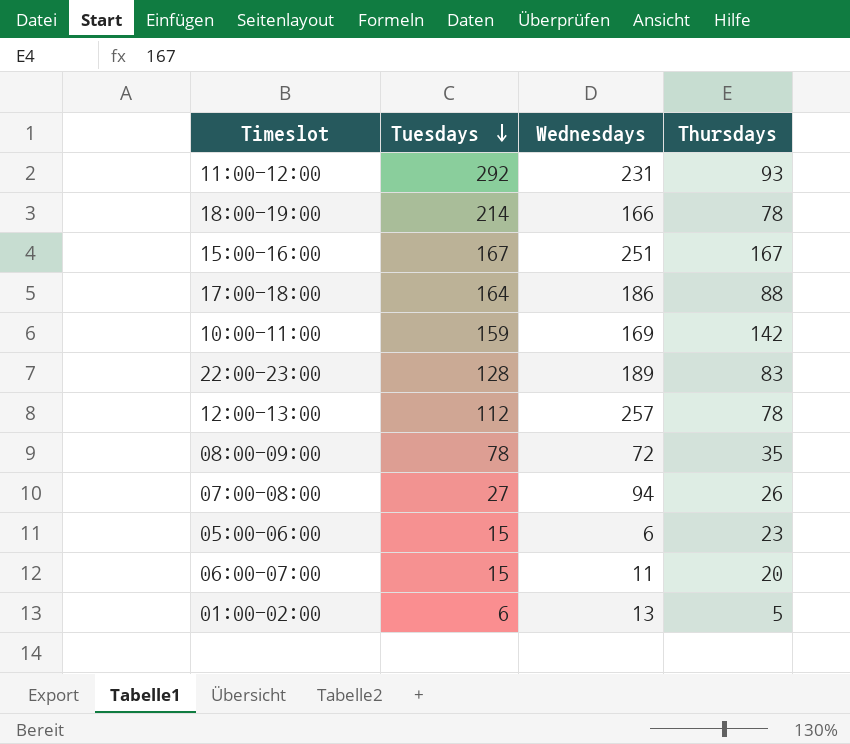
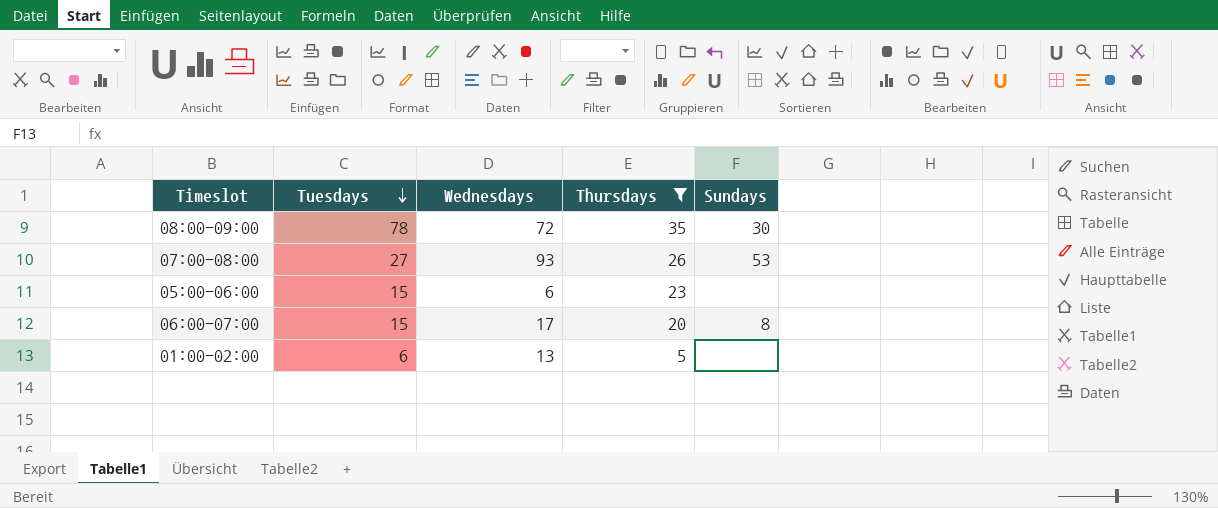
filter: none -> Thursdays <= 35
column Sundays | position: none -> 5
07:00-08:00 | Wednesdays: 94 -> 93
06:00-07:00 | Wednesdays: 11 -> 17

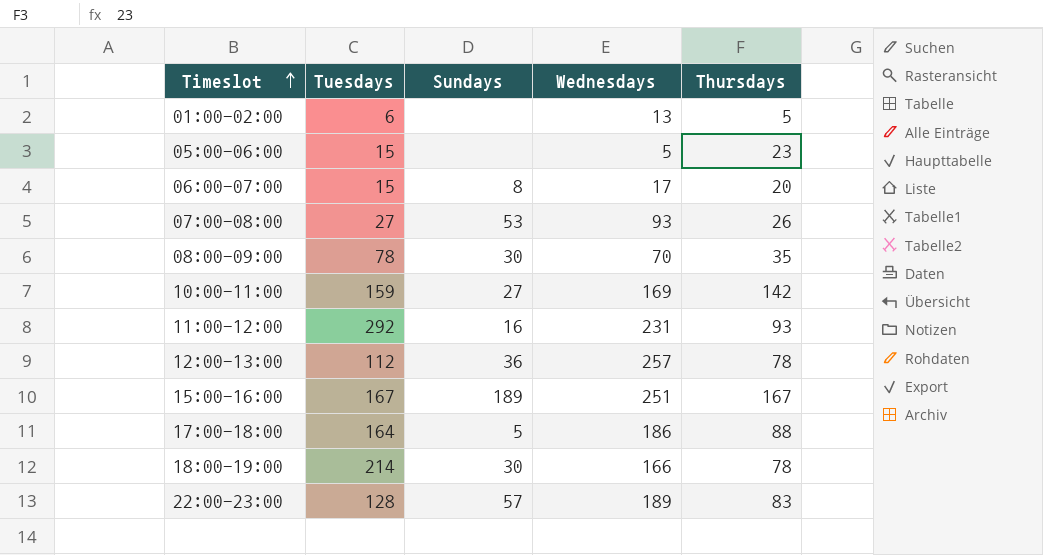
filter: Thursdays <= 35 -> none
row order: Tuesdays descending -> Timeslot ascending
column Sundays | position: 5 -> 3
05:00-06:00 | Wednesdays: 6 -> 5
08:00-09:00 | Wednesdays: 72 -> 70

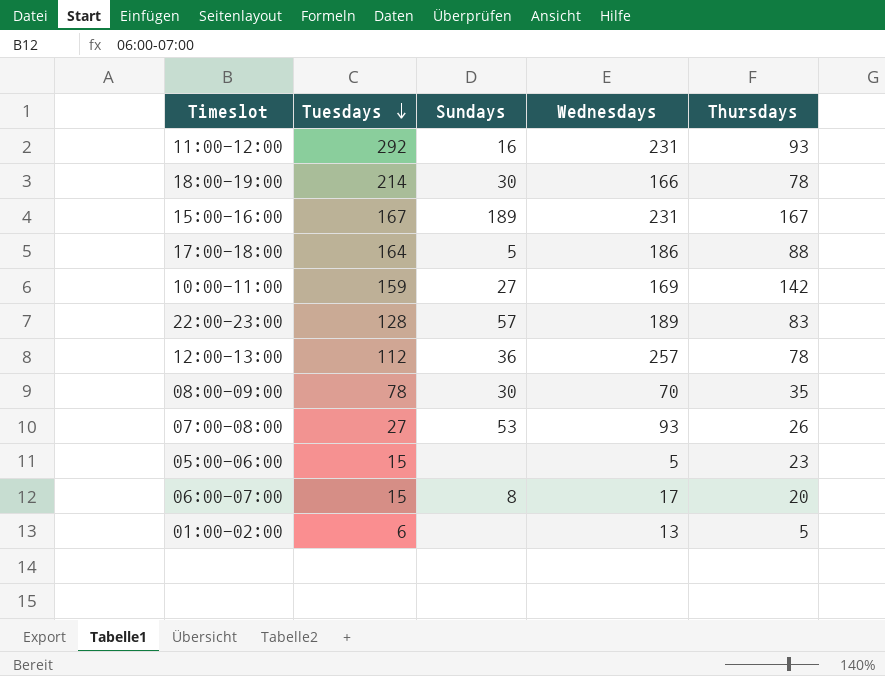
row order: Timeslot ascending -> Tuesdays descending
15:00-16:00 | Wednesdays: 251 -> 231

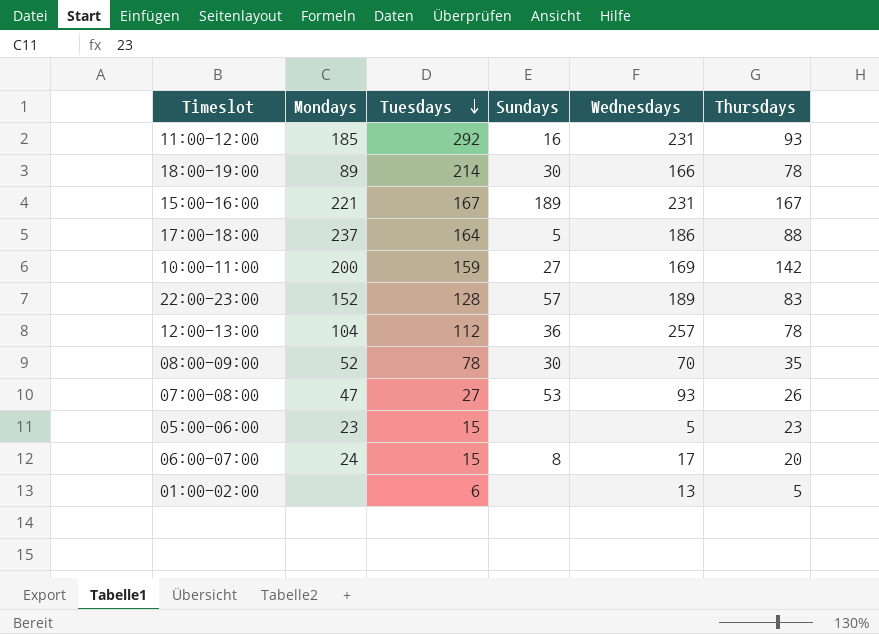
column Mondays | position: none -> 2

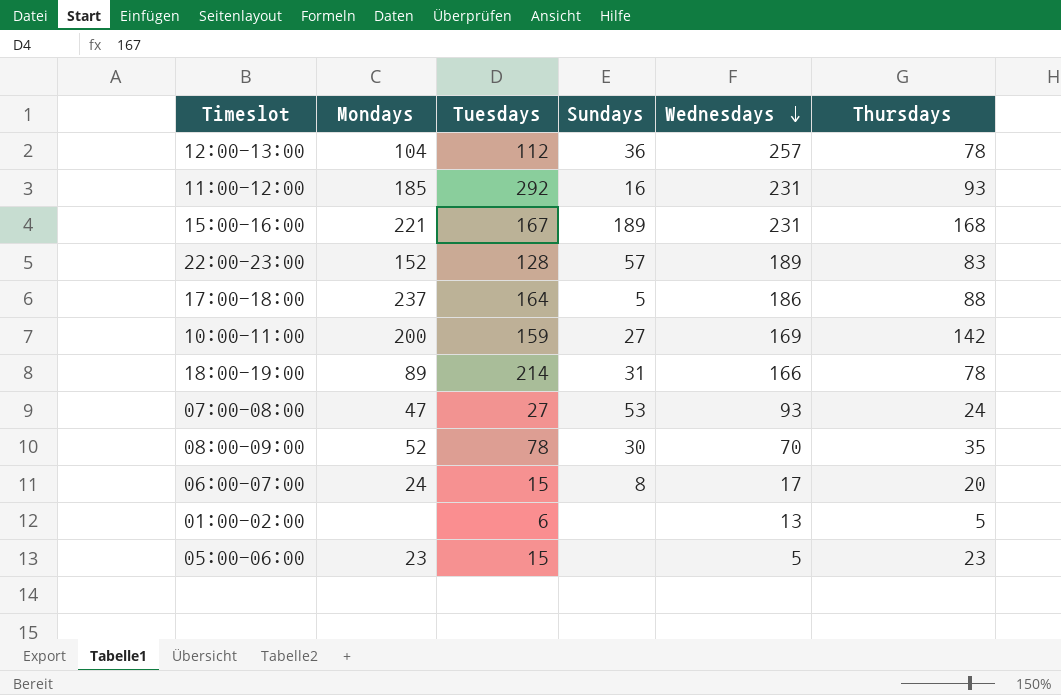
row order: Tuesdays descending -> Wednesdays descending
15:00-16:00 | Thursdays: 167 -> 168
18:00-19:00 | Sundays: 30 -> 31
07:00-08:00 | Thursdays: 26 -> 24

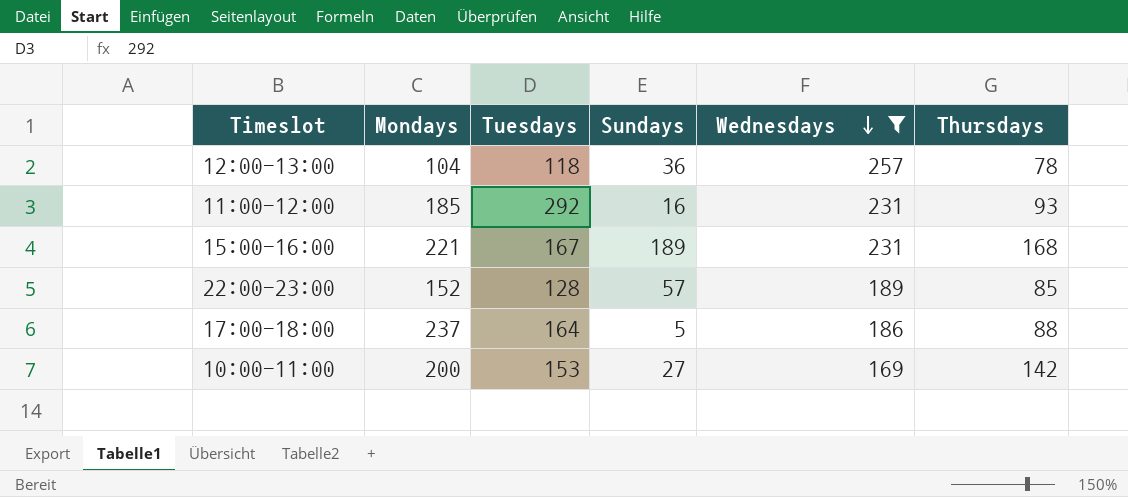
filter: none -> Wednesdays >= 169
12:00-13:00 | Tuesdays: 112 -> 118
22:00-23:00 | Thursdays: 83 -> 85
10:00-11:00 | Tuesdays: 159 -> 153

